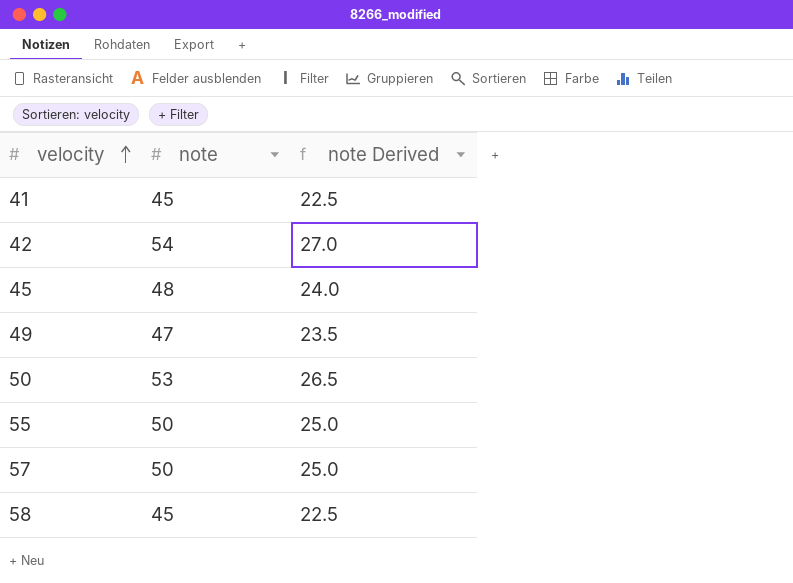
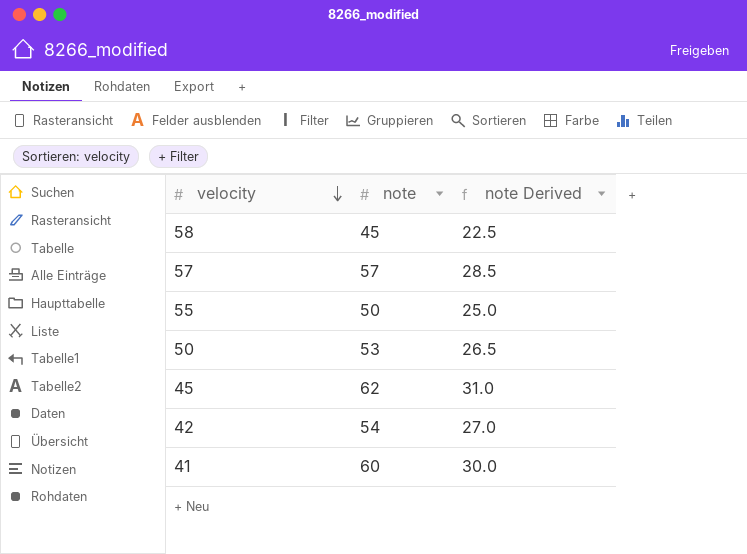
row order: velocity ascending -> velocity descending
row 49: 47 | 23.5 -> none
57 | note: 50 -> 57
57 | note Derived: 25.0 -> 28.5
45 | note: 48 -> 62
45 | note Derived: 24.0 -> 31.0
41 | note: 45 -> 60
41 | note Derived: 22.5 -> 30.0

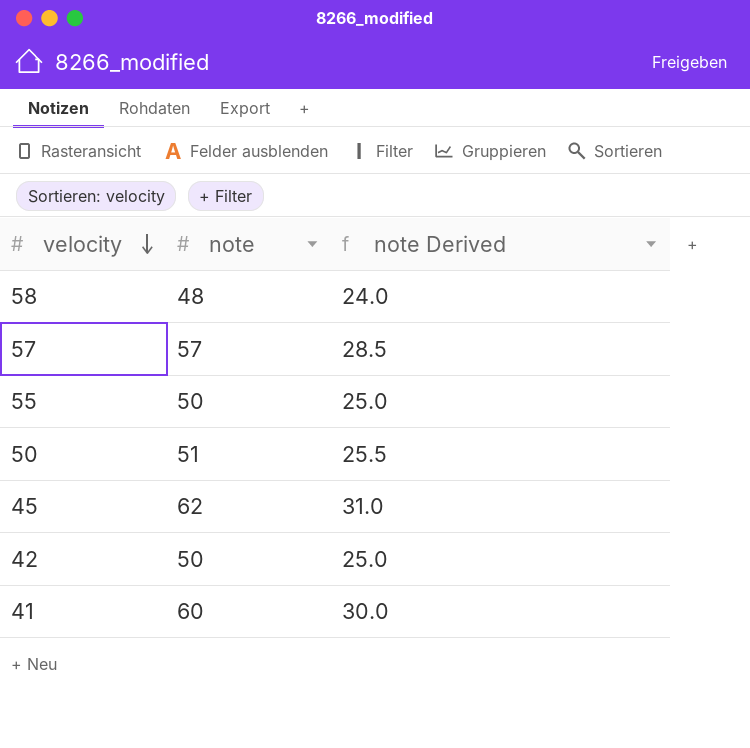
58 | note: 45 -> 48
58 | note Derived: 22.5 -> 24.0
50 | note: 53 -> 51
50 | note Derived: 26.5 -> 25.5
42 | note: 54 -> 50
42 | note Derived: 27.0 -> 25.0

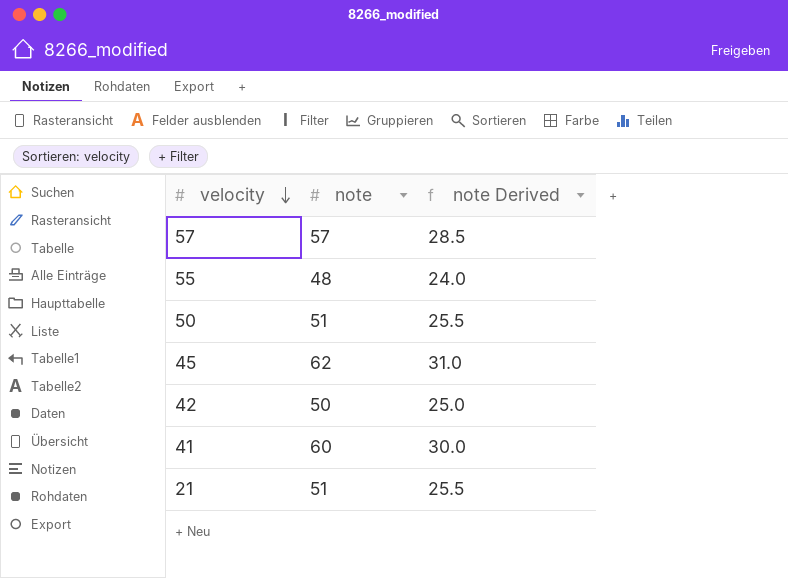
row 58: 48 | 24.0 -> none
55 | note: 50 -> 48
55 | note Derived: 25.0 -> 24.0
row 21: none -> 51 | 25.5

